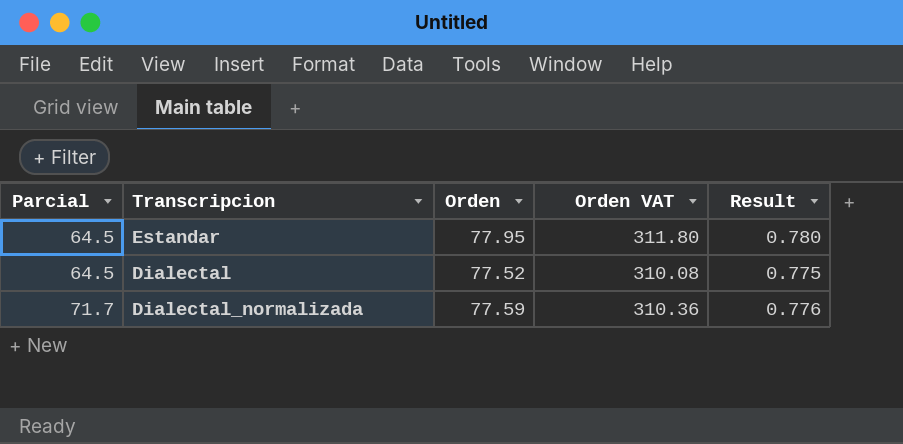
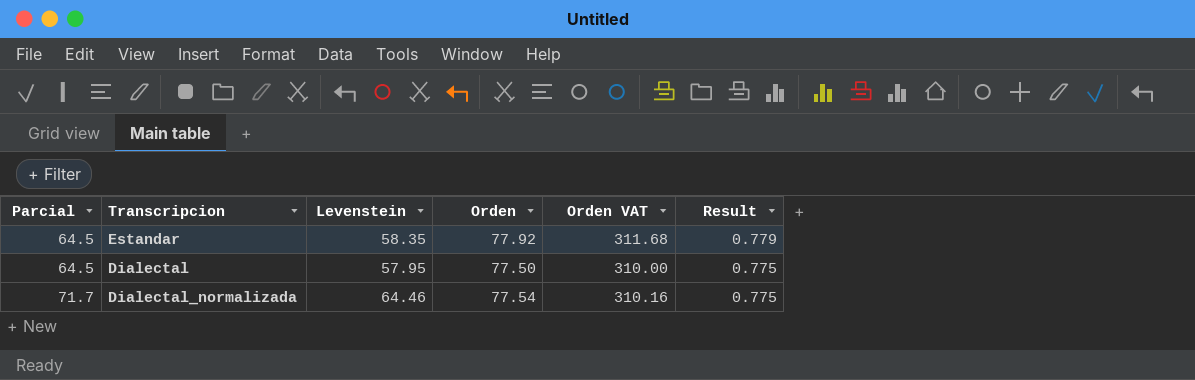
column Levenstein | position: none -> 3
Estandar | Orden: 77.95 -> 77.92
Estandar | Orden VAT: 311.80 -> 311.68
Estandar | Result: 0.780 -> 0.779
Dialectal | Orden: 77.52 -> 77.50
Dialectal | Orden VAT: 310.08 -> 310.00
Dialectal_normalizada | Orden: 77.59 -> 77.54
Dialectal_normalizada | Orden VAT: 310.36 -> 310.16
Dialectal_normalizada | Result: 0.776 -> 0.775

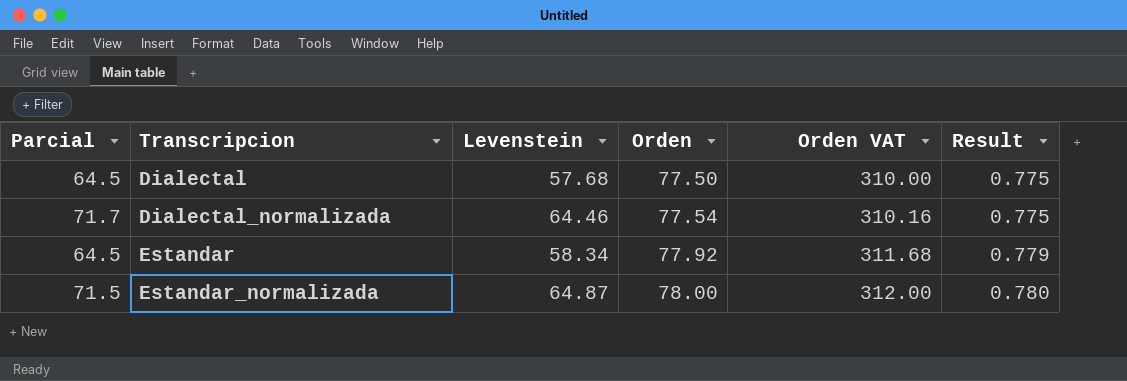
row order: Parcial ascending -> Transcripcion ascending
Dialectal | Levenstein: 57.95 -> 57.68
Estandar | Levenstein: 58.35 -> 58.34
row Estandar_normalizada: none -> 71.5 | 64.87 | 78.00 | 312.00 | 0.780

